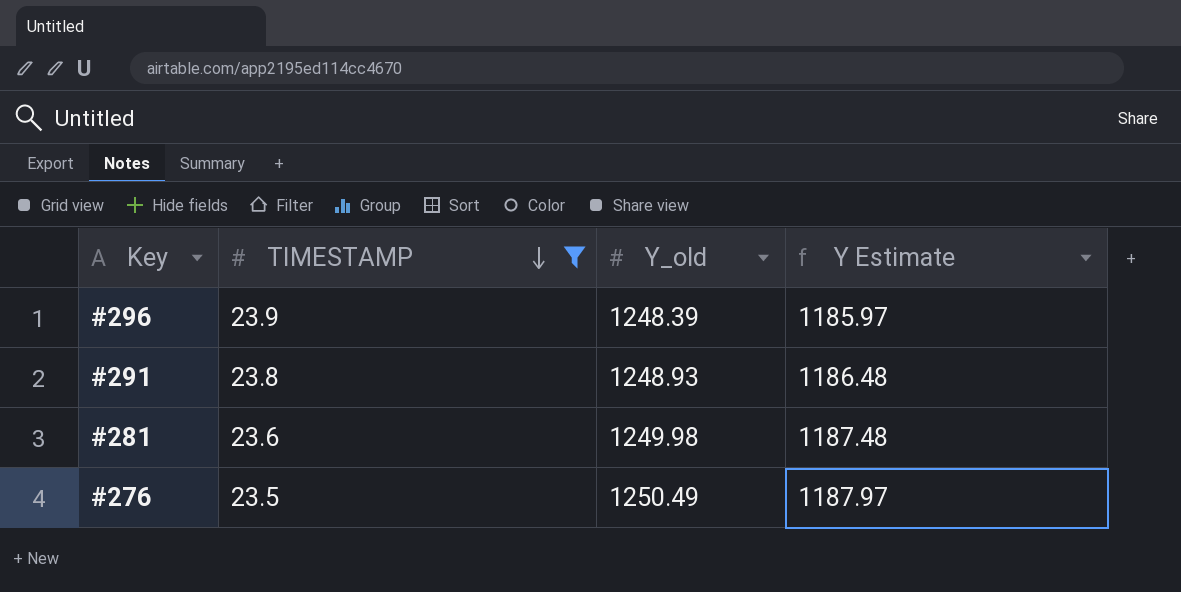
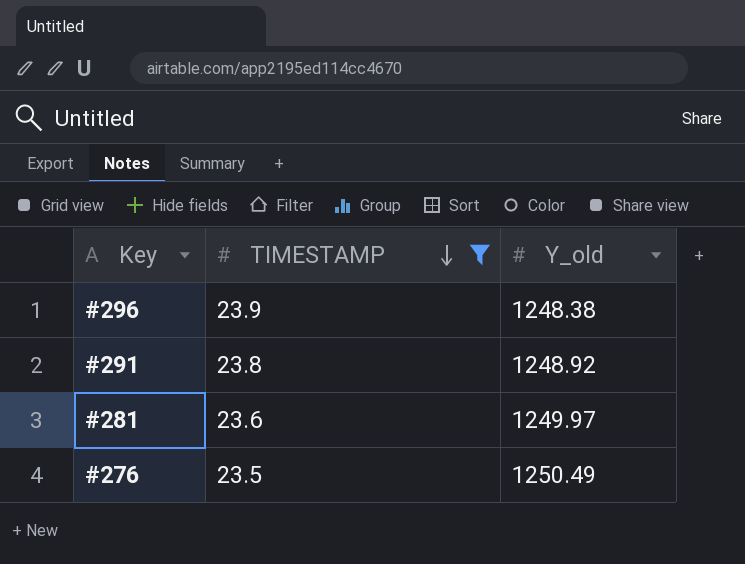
column Y Estimate | formula: [Y_old] * 0.95 -> none
#296 | Y_old: 1248.39 -> 1248.38
#291 | Y_old: 1248.93 -> 1248.92
#281 | Y_old: 1249.98 -> 1249.97

